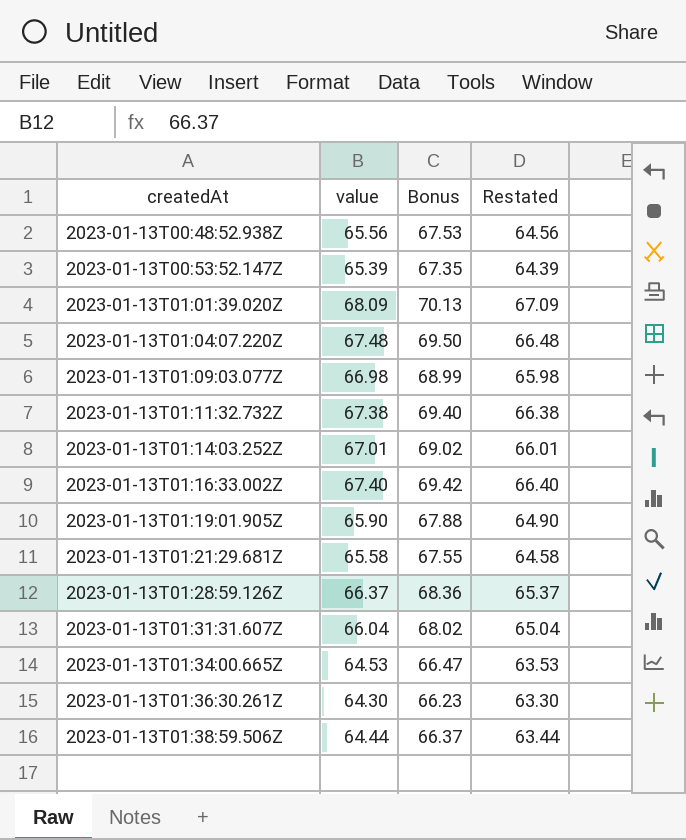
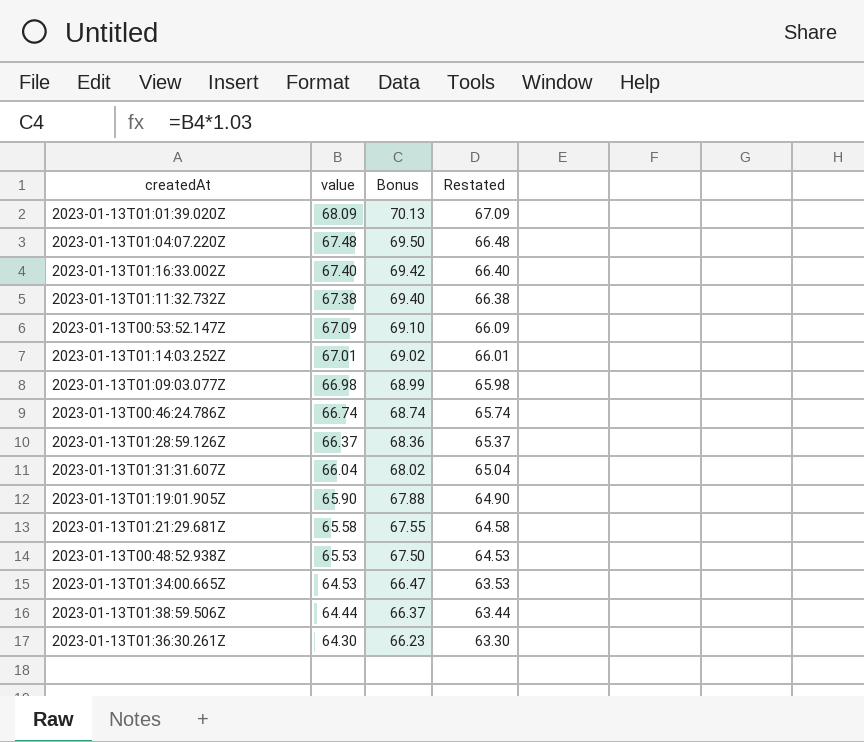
row order: createdAt ascending -> value descending
2023-01-13T00:53:52.147Z | value: 65.39 -> 67.09
2023-01-13T00:53:52.147Z | Bonus: 67.35 -> 69.10
2023-01-13T00:53:52.147Z | Restated: 64.39 -> 66.09
row 2023-01-13T00:46:24.786Z: none -> 66.74 | 68.74 | 65.74
2023-01-13T00:48:52.938Z | value: 65.56 -> 65.53
2023-01-13T00:48:52.938Z | Bonus: 67.53 -> 67.50
2023-01-13T00:48:52.938Z | Restated: 64.56 -> 64.53

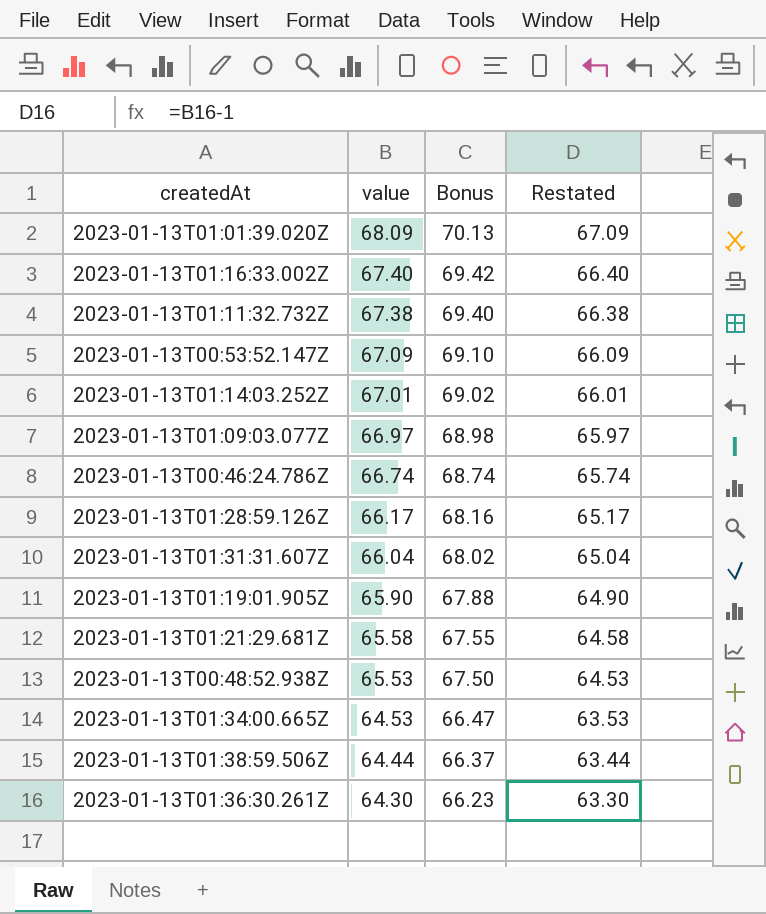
row 2023-01-13T01:04:07.220Z: 67.48 | 69.50 | 66.48 -> none
2023-01-13T01:09:03.077Z | value: 66.98 -> 66.97
2023-01-13T01:09:03.077Z | Bonus: 68.99 -> 68.98
2023-01-13T01:09:03.077Z | Restated: 65.98 -> 65.97
2023-01-13T01:28:59.126Z | value: 66.37 -> 66.17
2023-01-13T01:28:59.126Z | Bonus: 68.36 -> 68.16
2023-01-13T01:28:59.126Z | Restated: 65.37 -> 65.17

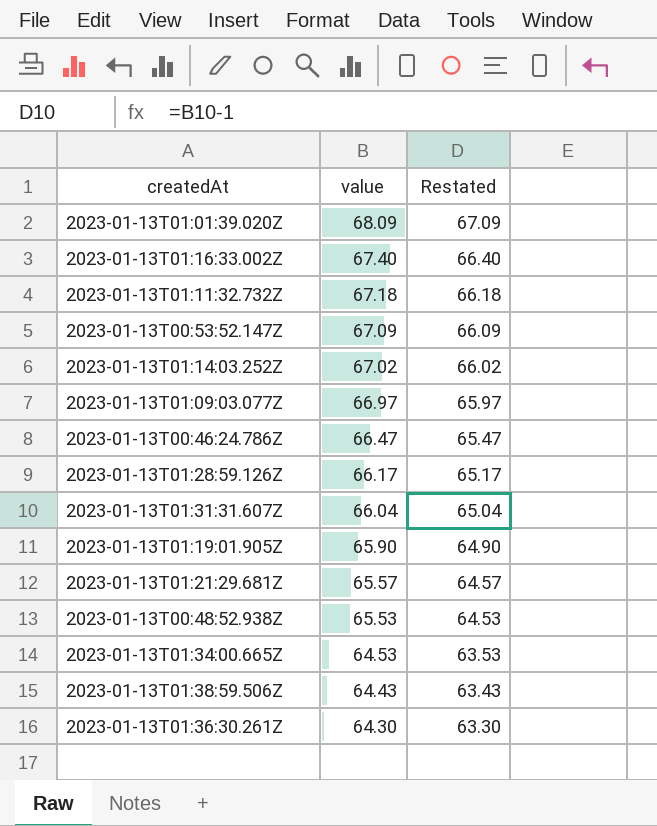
column Bonus | formula: [value] * 1.03 -> none
2023-01-13T01:11:32.732Z | value: 67.38 -> 67.18
2023-01-13T01:11:32.732Z | Restated: 66.38 -> 66.18
2023-01-13T01:14:03.252Z | value: 67.01 -> 67.02
2023-01-13T01:14:03.252Z | Restated: 66.01 -> 66.02
2023-01-13T00:46:24.786Z | value: 66.74 -> 66.47
2023-01-13T00:46:24.786Z | Restated: 65.74 -> 65.47
2023-01-13T01:21:29.681Z | value: 65.58 -> 65.57
2023-01-13T01:21:29.681Z | Restated: 64.58 -> 64.57
2023-01-13T01:38:59.506Z | value: 64.44 -> 64.43
2023-01-13T01:38:59.506Z | Restated: 63.44 -> 63.43

